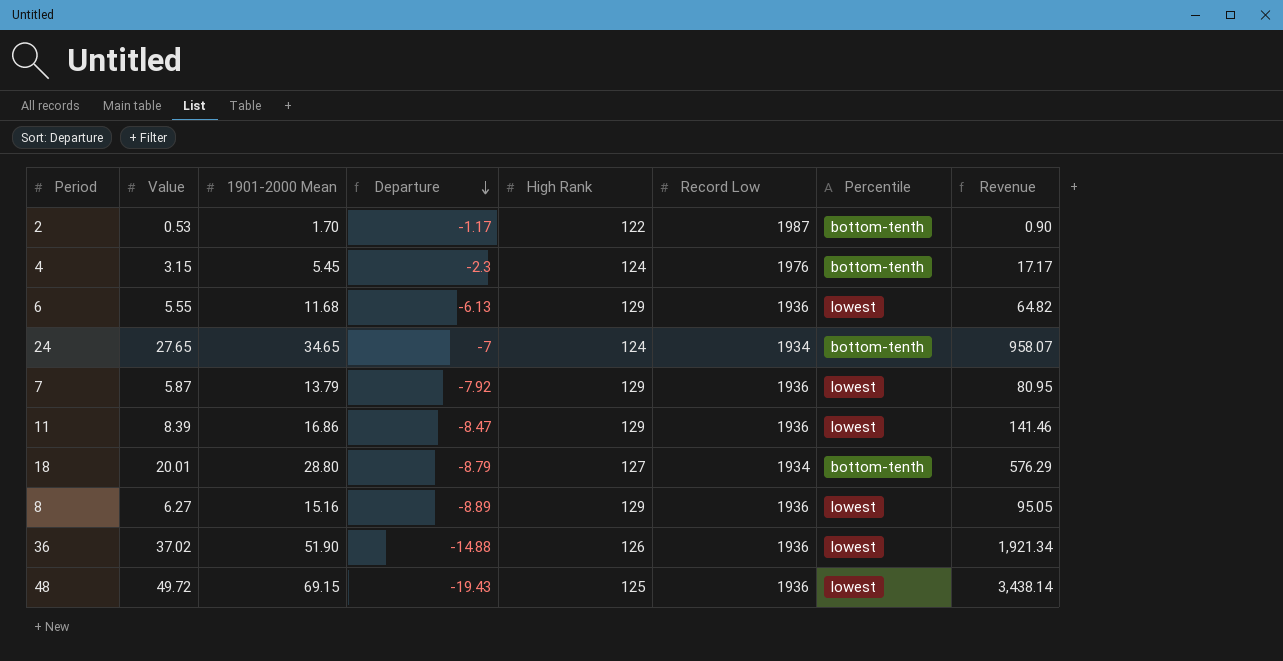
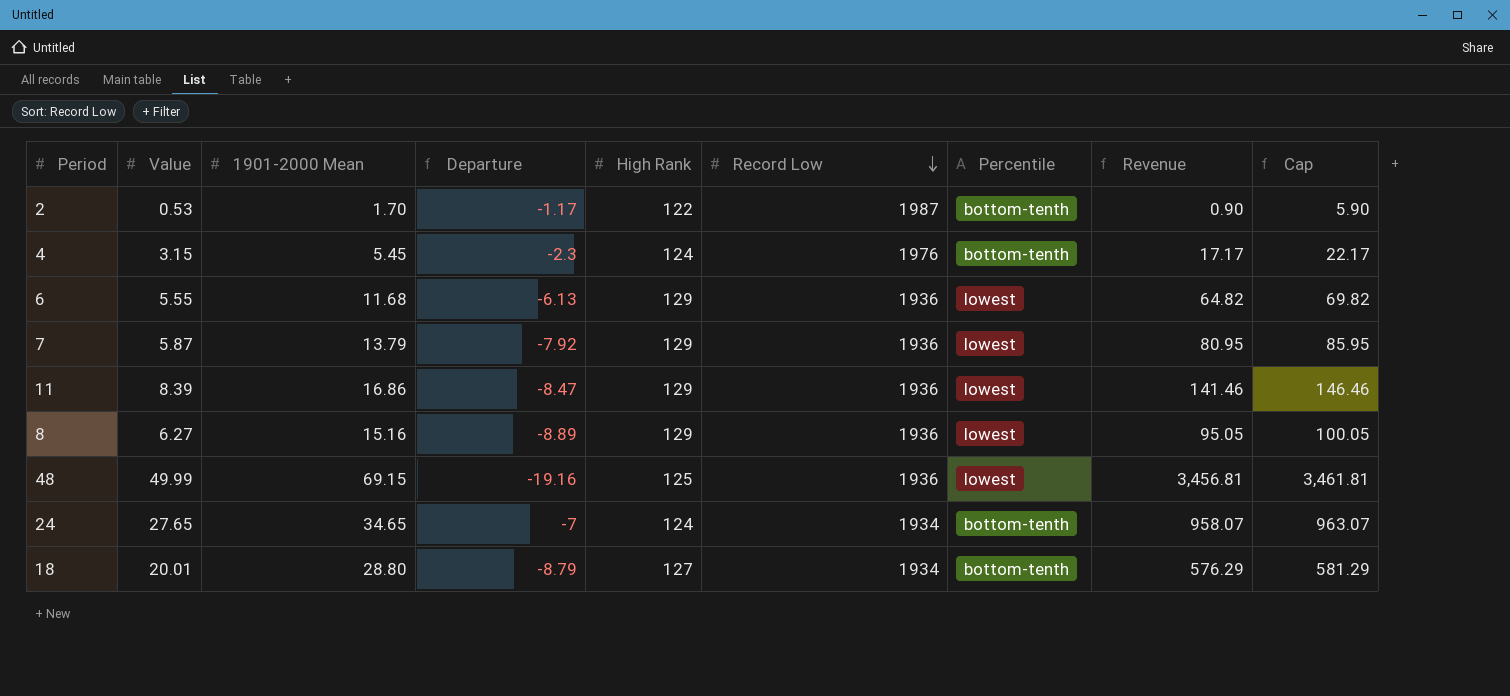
row order: Departure descending -> Record Low descending
column Cap | formula: none -> [Revenue] + 5
row 36: 37.02 | 51.90 | -14.88 | 126 | 1936 | lowest | 1,921.34 -> none
48 | Value: 49.72 -> 49.99
48 | Departure: -19.43 -> -19.16
48 | Revenue: 3,438.14 -> 3,456.81

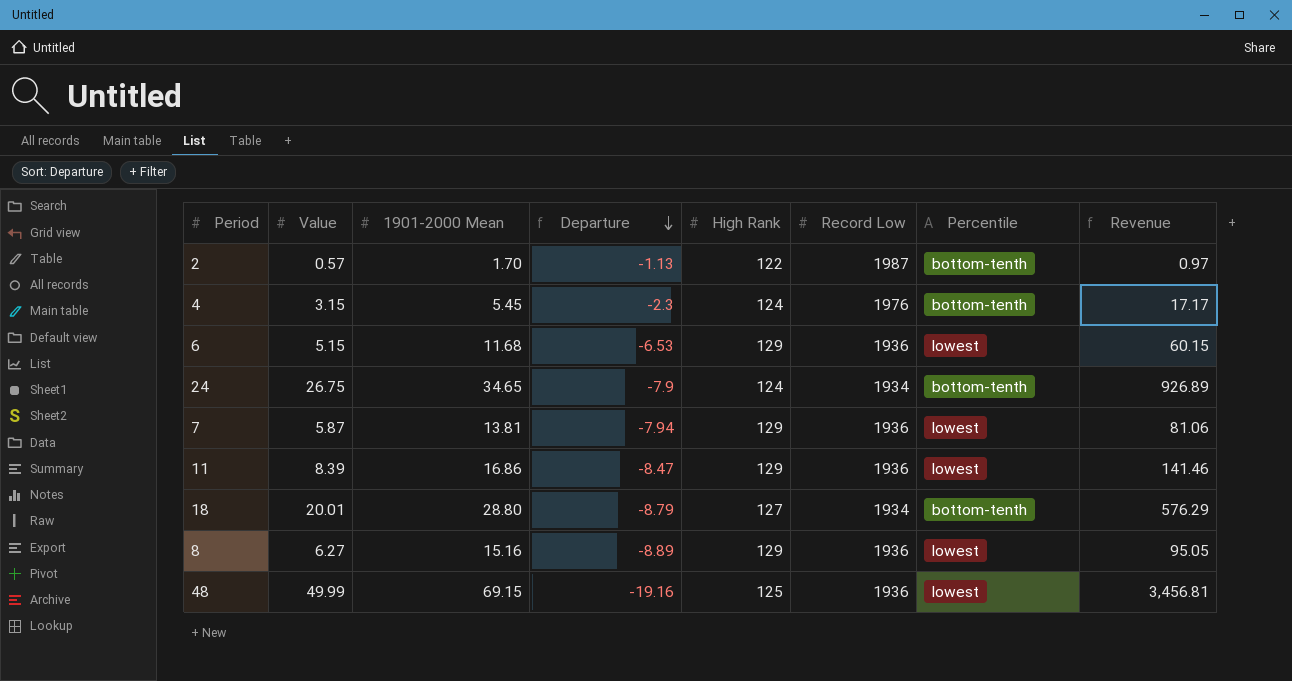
row order: Record Low descending -> Departure descending
column Cap | formula: [Revenue] + 5 -> none
2 | Value: 0.53 -> 0.57
2 | Departure: -1.17 -> -1.13
2 | Revenue: 0.90 -> 0.97
6 | Value: 5.55 -> 5.15
6 | Departure: -6.13 -> -6.53
6 | Revenue: 64.82 -> 60.15
24 | Value: 27.65 -> 26.75
24 | Departure: -7 -> -7.9
24 | Revenue: 958.07 -> 926.89
7 | 1901-2000 Mean: 13.79 -> 13.81
7 | Departure: -7.92 -> -7.94
7 | Revenue: 80.95 -> 81.06

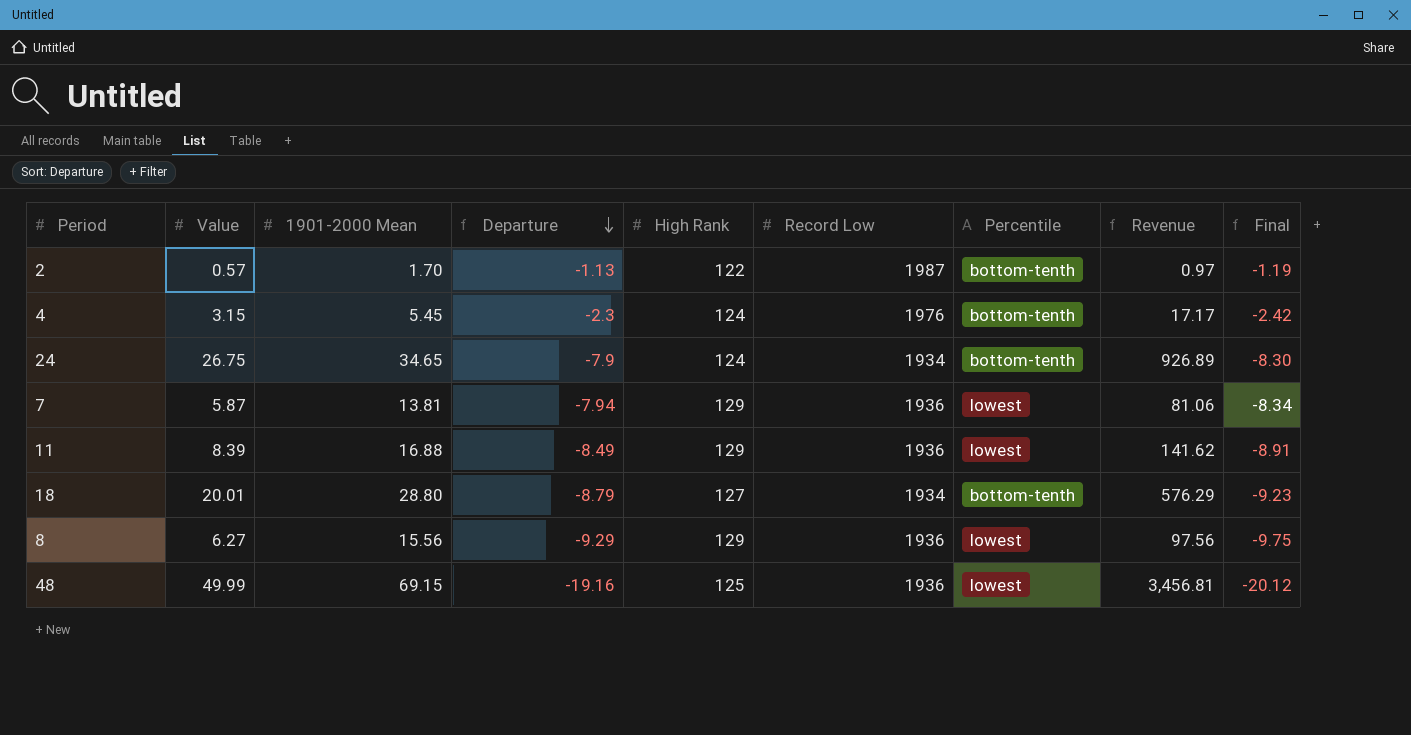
column Final | formula: none -> [Departure] * 1.05
row 6: 5.15 | 11.68 | -6.53 | 129 | 1936 | lowest | 60.15 -> none
11 | 1901-2000 Mean: 16.86 -> 16.88
11 | Departure: -8.47 -> -8.49
11 | Revenue: 141.46 -> 141.62
8 | 1901-2000 Mean: 15.16 -> 15.56
8 | Departure: -8.89 -> -9.29
8 | Revenue: 95.05 -> 97.56

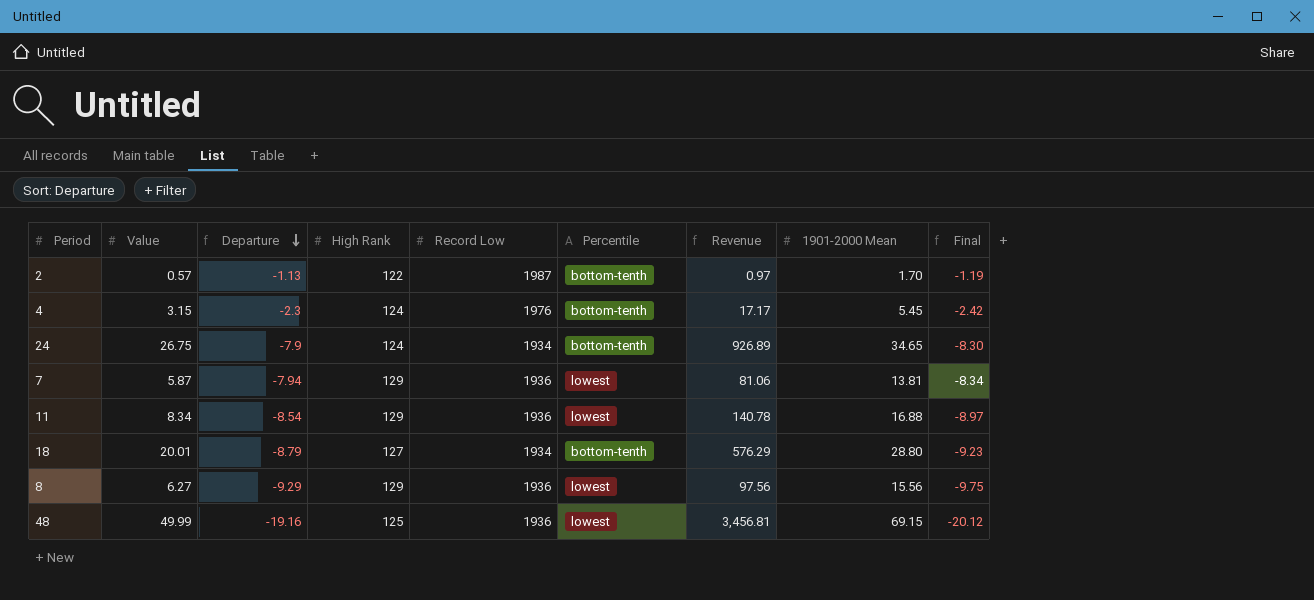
column 1901-2000 Mean | position: 3 -> 8
11 | Value: 8.39 -> 8.34
11 | Departure: -8.49 -> -8.54
11 | Revenue: 141.62 -> 140.78
11 | Final: -8.91 -> -8.97

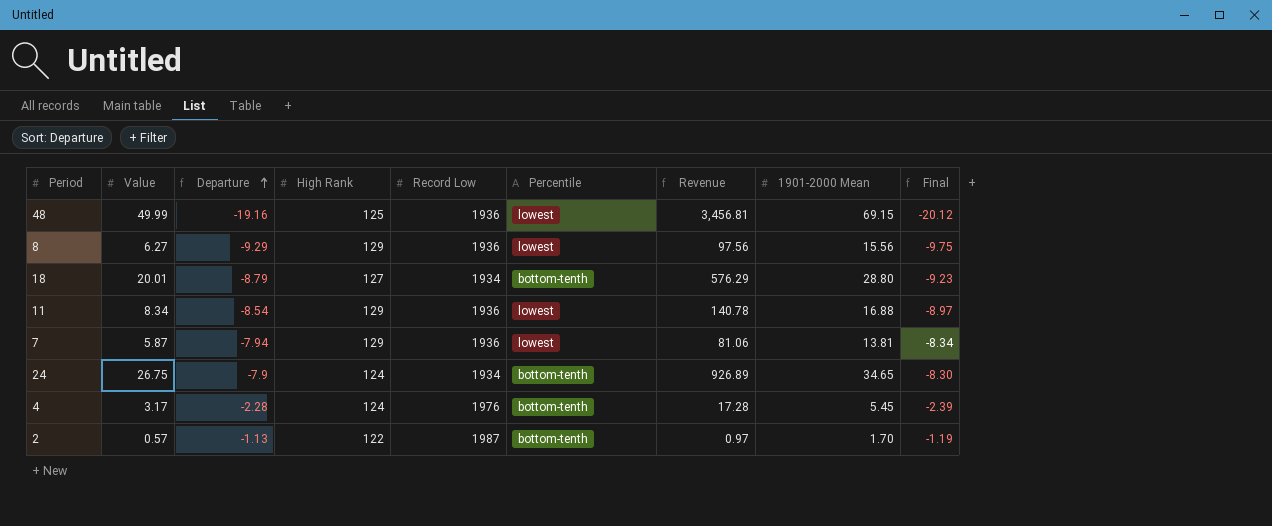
row order: Departure descending -> Departure ascending
4 | Value: 3.15 -> 3.17
4 | Departure: -2.3 -> -2.28
4 | Revenue: 17.17 -> 17.28
4 | Final: -2.42 -> -2.39

